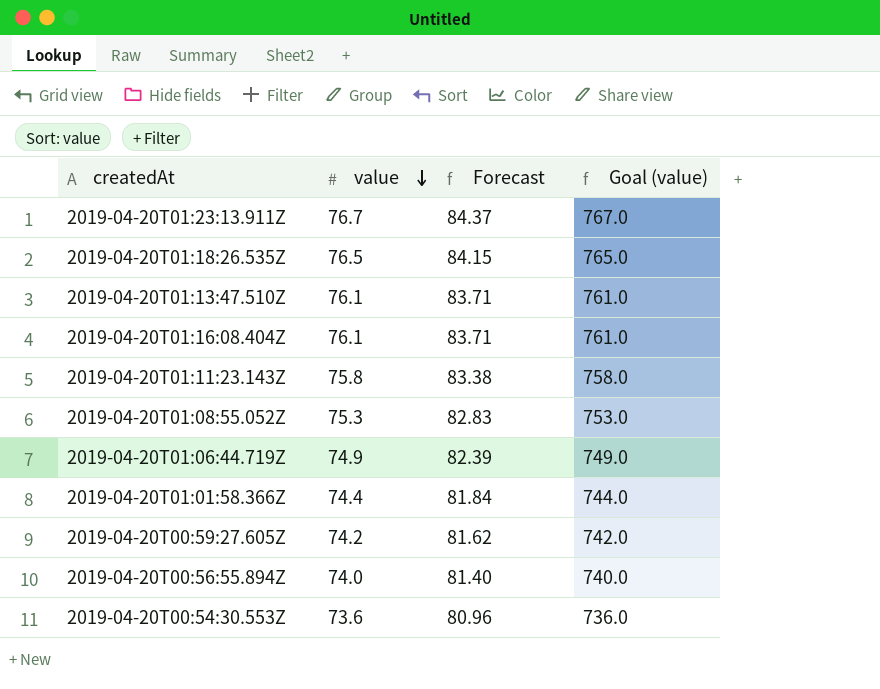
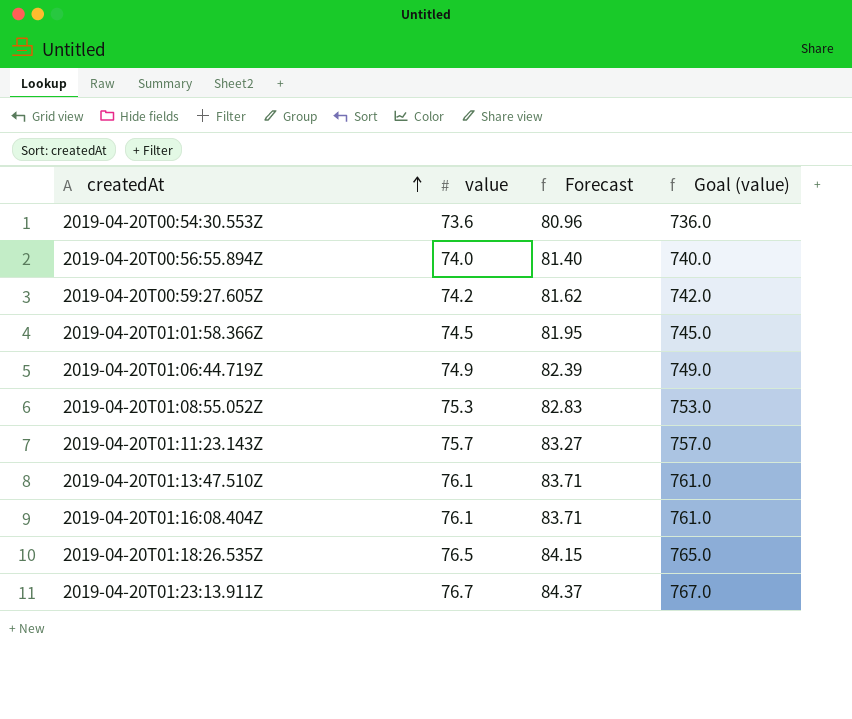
row order: value descending -> createdAt ascending
2019-04-20T01:01:58.366Z | value: 74.4 -> 74.5
2019-04-20T01:01:58.366Z | Forecast: 81.84 -> 81.95
2019-04-20T01:01:58.366Z | Goal (value): 744.0 -> 745.0
2019-04-20T01:11:23.143Z | value: 75.8 -> 75.7
2019-04-20T01:11:23.143Z | Forecast: 83.38 -> 83.27
2019-04-20T01:11:23.143Z | Goal (value): 758.0 -> 757.0

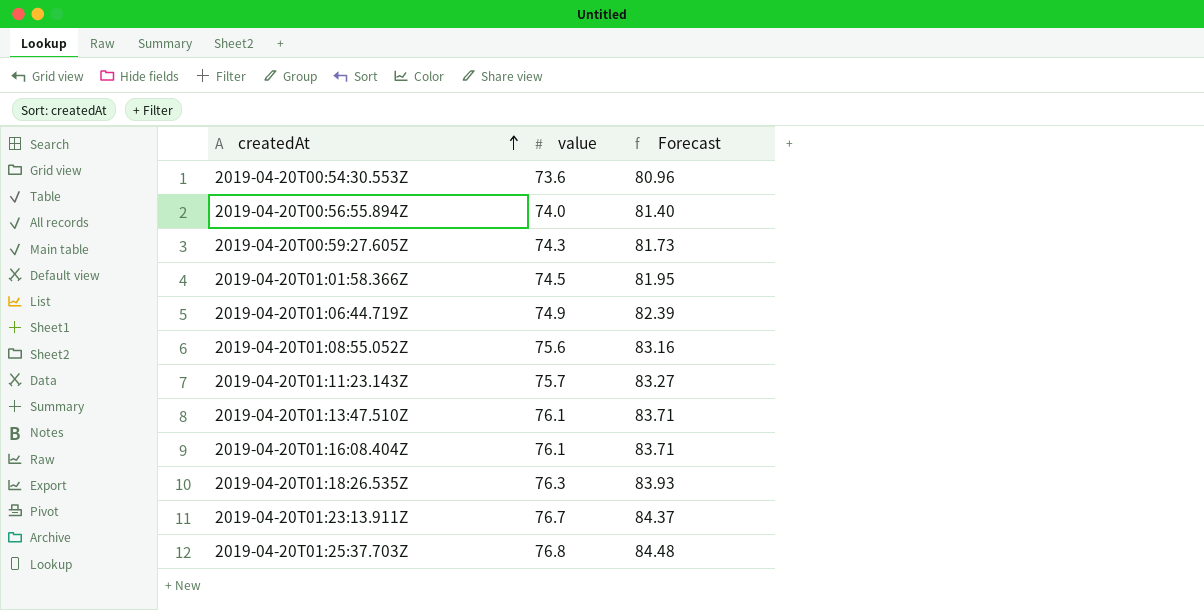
column Goal (value) | formula: [value] * 10 -> none
2019-04-20T00:59:27.605Z | value: 74.2 -> 74.3
2019-04-20T00:59:27.605Z | Forecast: 81.62 -> 81.73
2019-04-20T01:08:55.052Z | value: 75.3 -> 75.6
2019-04-20T01:08:55.052Z | Forecast: 82.83 -> 83.16
2019-04-20T01:18:26.535Z | value: 76.5 -> 76.3
2019-04-20T01:18:26.535Z | Forecast: 84.15 -> 83.93
row 2019-04-20T01:25:37.703Z: none -> 76.8 | 84.48

